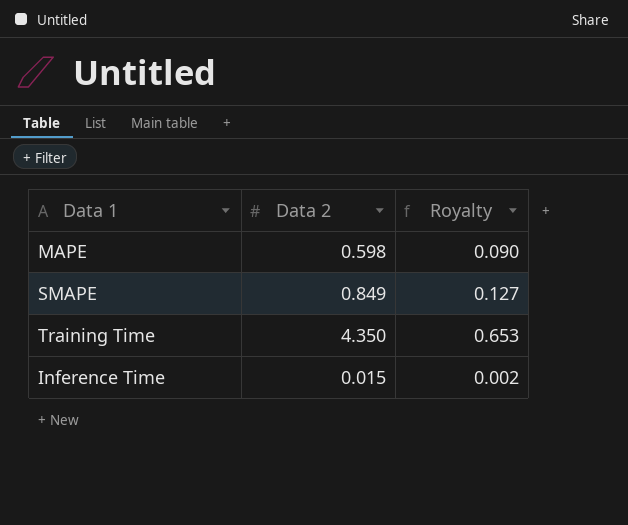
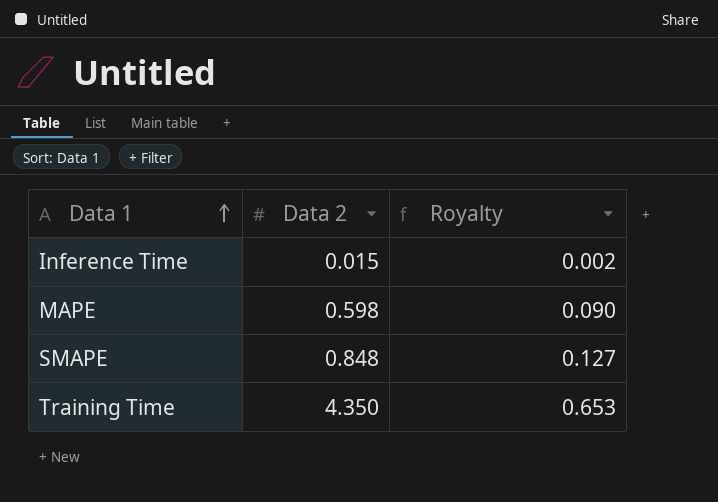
row order: none -> Data 1 ascending
SMAPE | Data 2: 0.849 -> 0.848

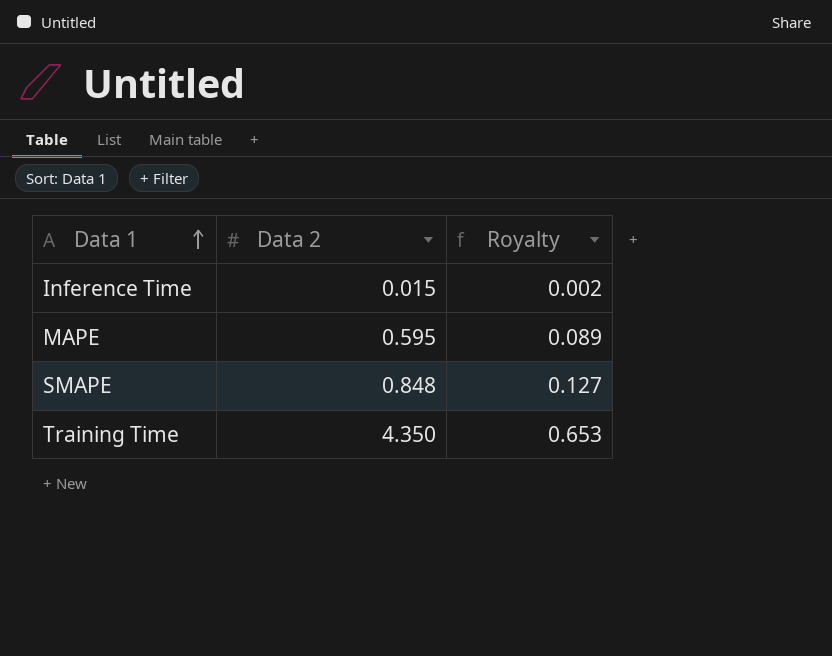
MAPE | Data 2: 0.598 -> 0.595
MAPE | Royalty: 0.090 -> 0.089

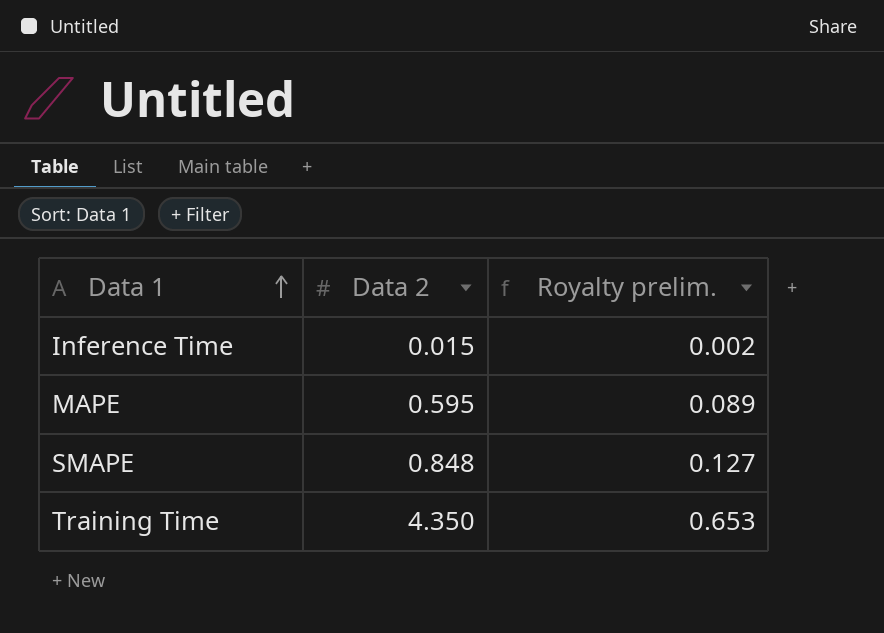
column name: Royalty -> Royalty prelim.

